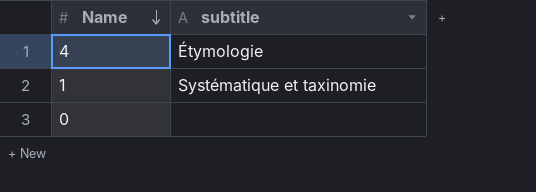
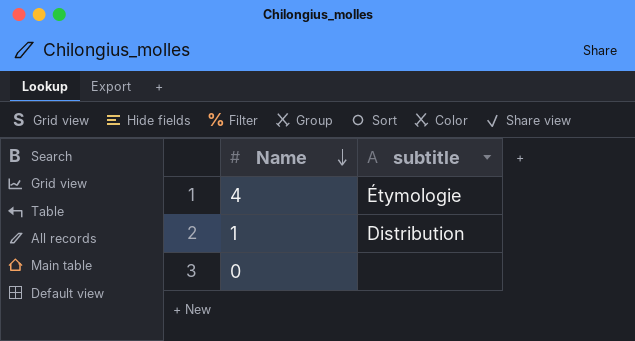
1 | subtitle: Systématique et taxinomie -> Distribution

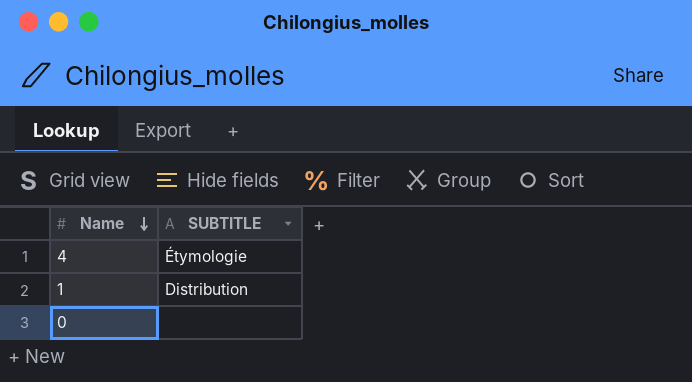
column name: subtitle -> SUBTITLE

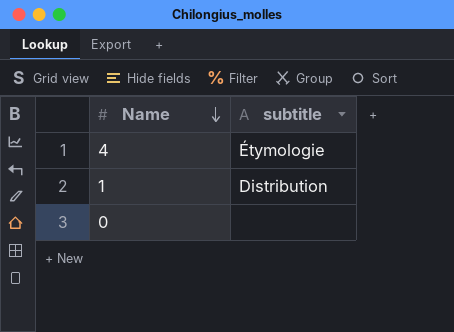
column name: SUBTITLE -> subtitle

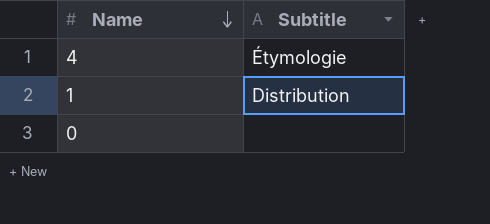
column name: subtitle -> Subtitle

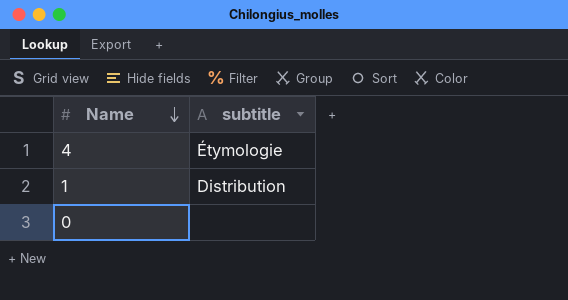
column name: Subtitle -> subtitle

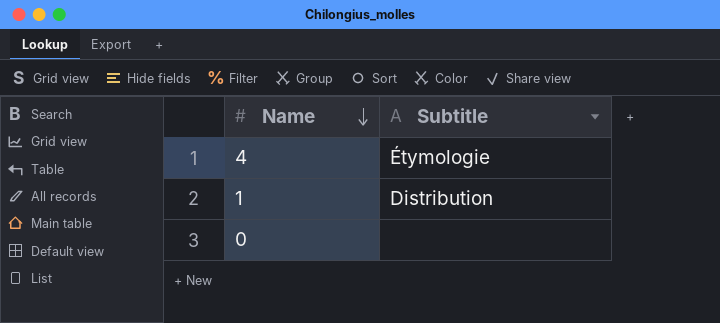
column name: subtitle -> Subtitle

